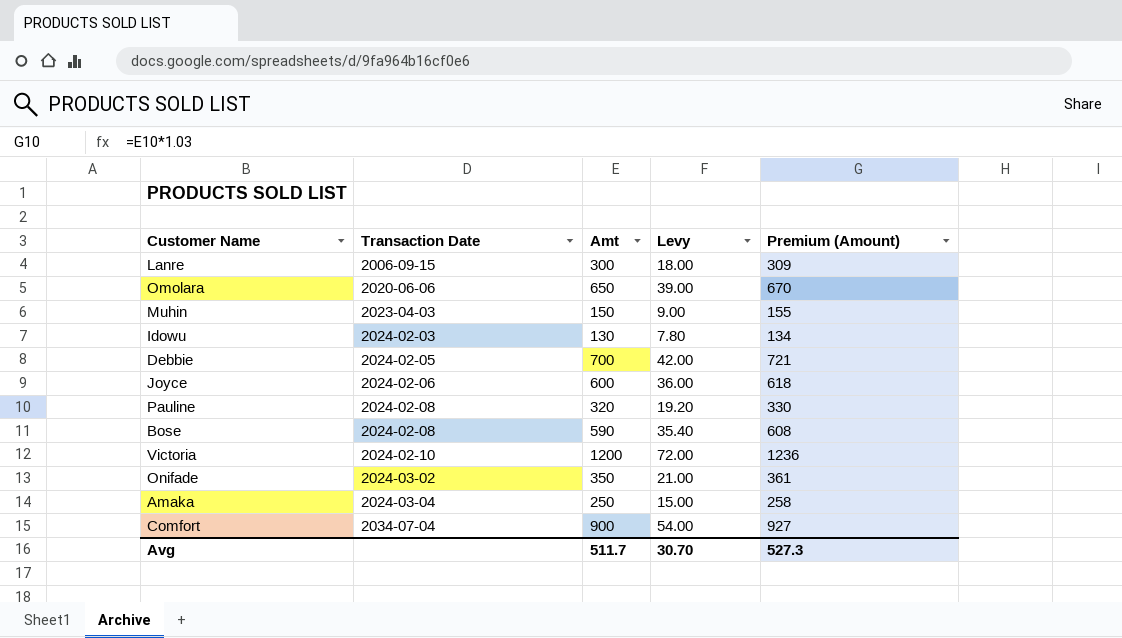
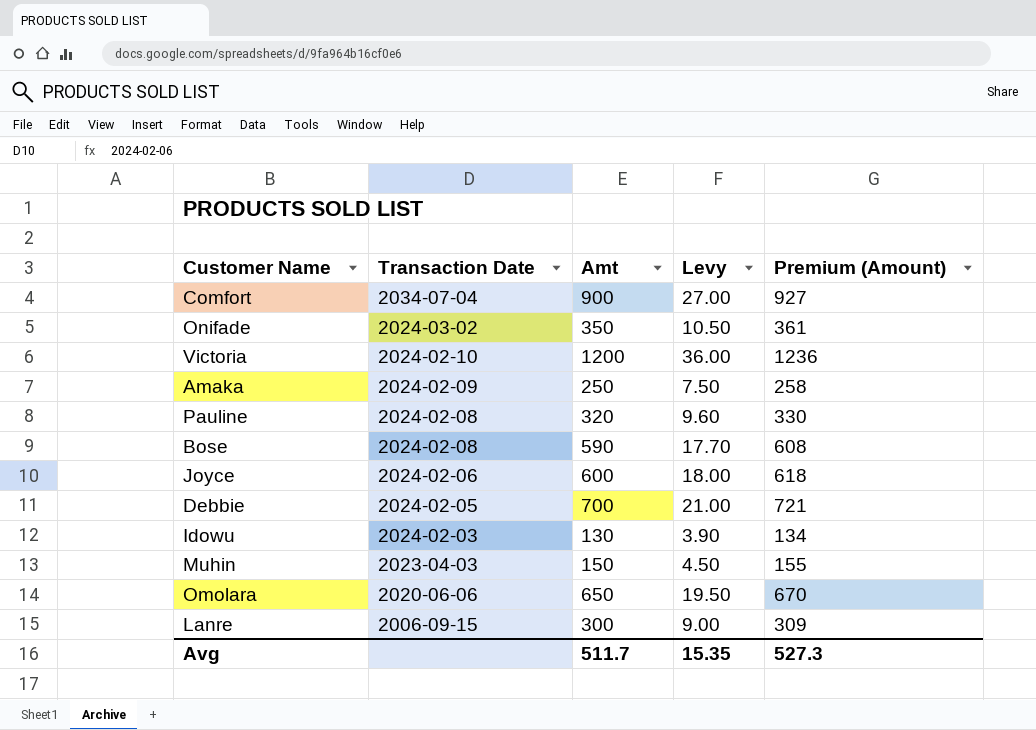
row order: Transaction Date ascending -> Transaction Date descending
column Levy | formula: [Amt] * 0.06 -> [Amt] * 0.03
Amaka | Transaction Date: 2024-03-04 -> 2024-02-09
Avg | Levy: 30.70 -> 15.35

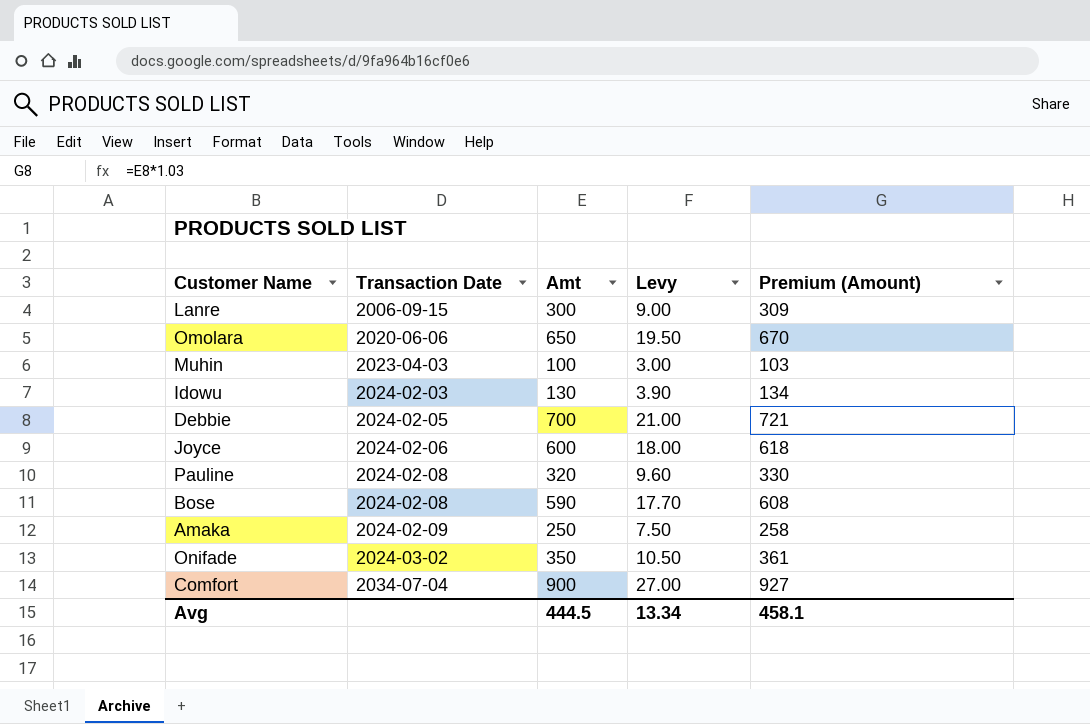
row order: Transaction Date descending -> Transaction Date ascending
row Victoria: 2024-02-10 | 1200 | 36.00 | 1236 -> none
Muhin | Amt: 150 -> 100
Muhin | Levy: 4.50 -> 3.00
Muhin | Premium (Amount): 155 -> 103
Avg | Amt: 511.7 -> 444.5
Avg | Levy: 15.35 -> 13.34
Avg | Premium (Amount): 527.3 -> 458.1

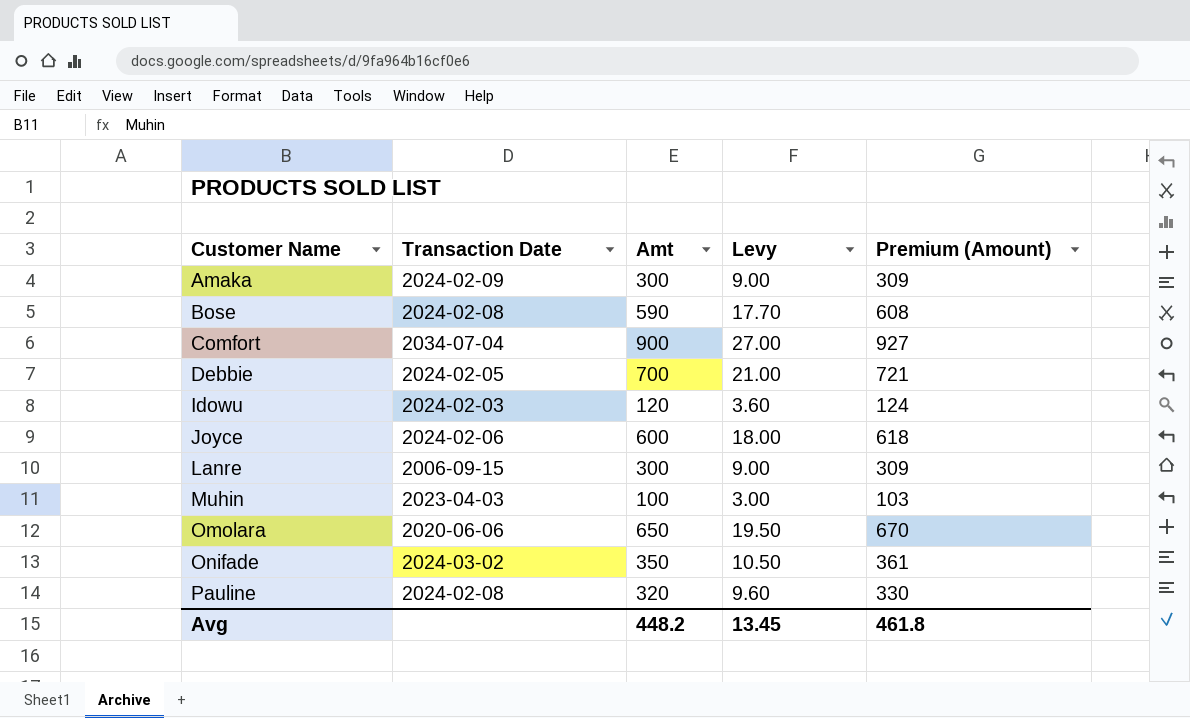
row order: Transaction Date ascending -> Customer Name ascending
Amaka | Amt: 250 -> 300
Amaka | Levy: 7.50 -> 9.00
Amaka | Premium (Amount): 258 -> 309
Idowu | Amt: 130 -> 120
Idowu | Levy: 3.90 -> 3.60
Idowu | Premium (Amount): 134 -> 124
Avg | Amt: 444.5 -> 448.2
Avg | Levy: 13.34 -> 13.45
Avg | Premium (Amount): 458.1 -> 461.8

